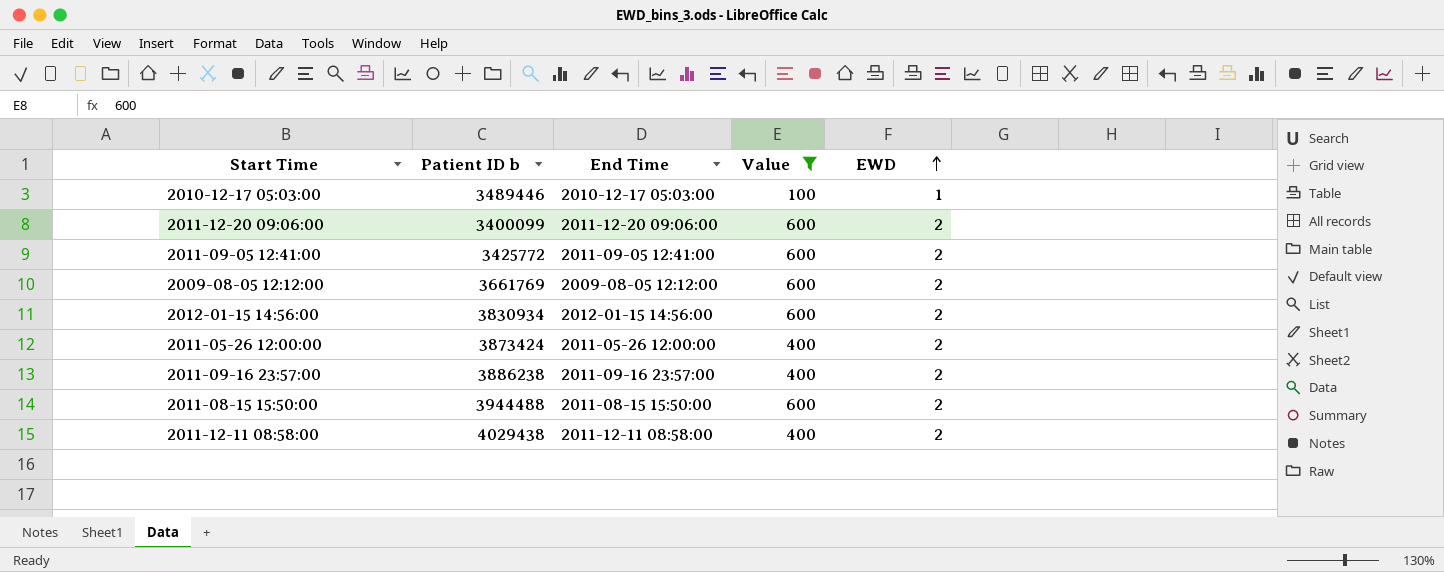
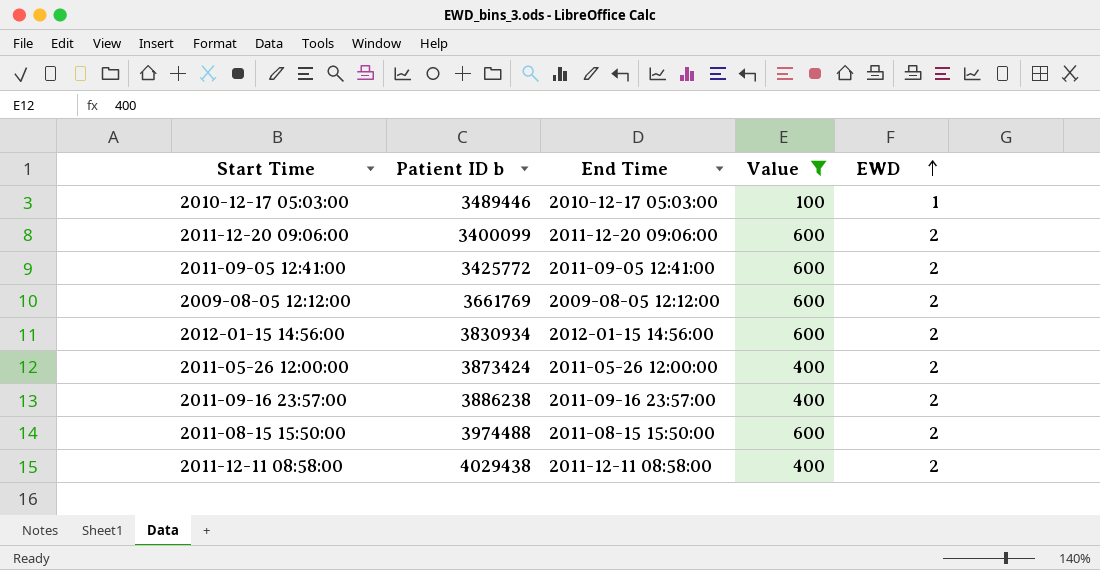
2011-08-15 15:50:00 | Patient ID b: 3944488 -> 3974488

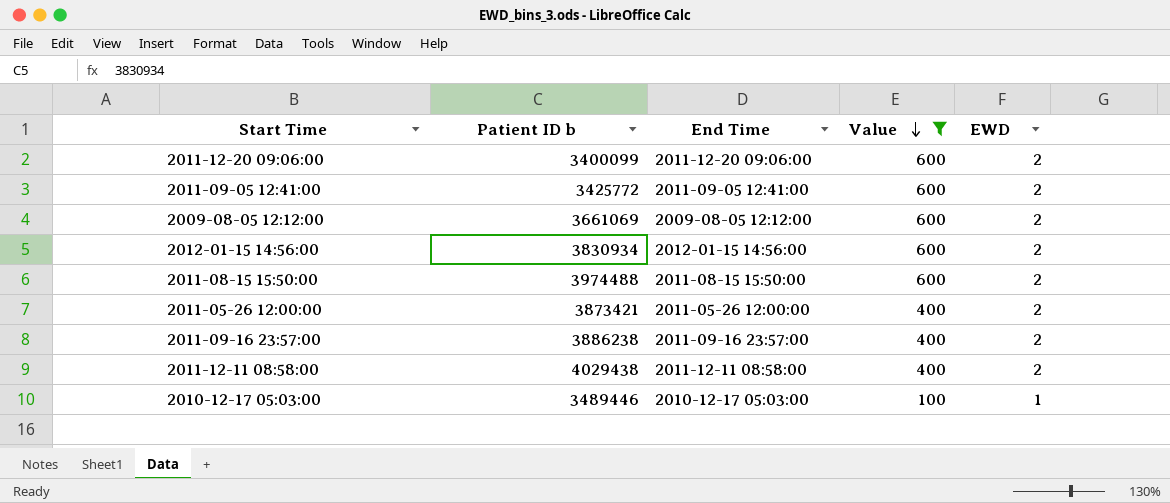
row order: EWD ascending -> Value descending
2009-08-05 12:12:00 | Patient ID b: 3661769 -> 3661069
2011-05-26 12:00:00 | Patient ID b: 3873424 -> 3873421

